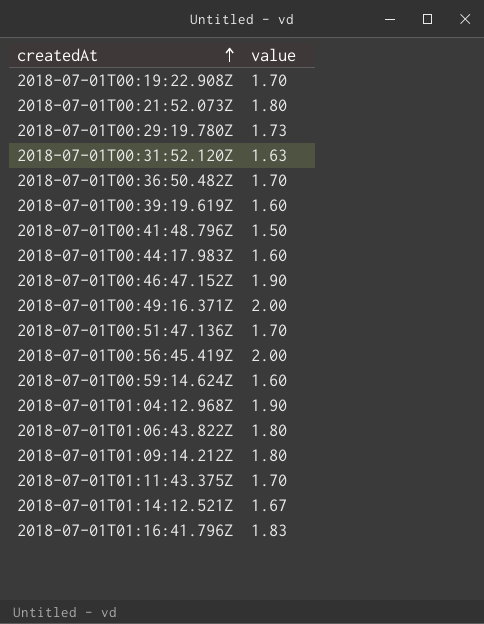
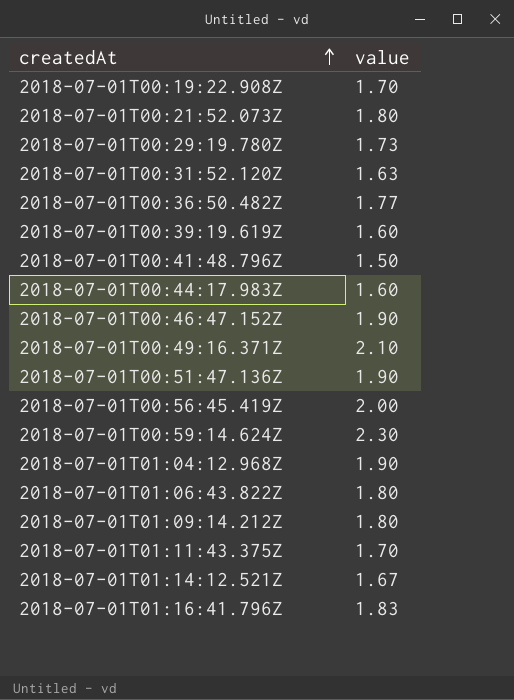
2018-07-01T00:36:50.482Z | value: 1.70 -> 1.77
2018-07-01T00:49:16.371Z | value: 2.00 -> 2.10
2018-07-01T00:51:47.136Z | value: 1.70 -> 1.90
2018-07-01T00:59:14.624Z | value: 1.60 -> 2.30

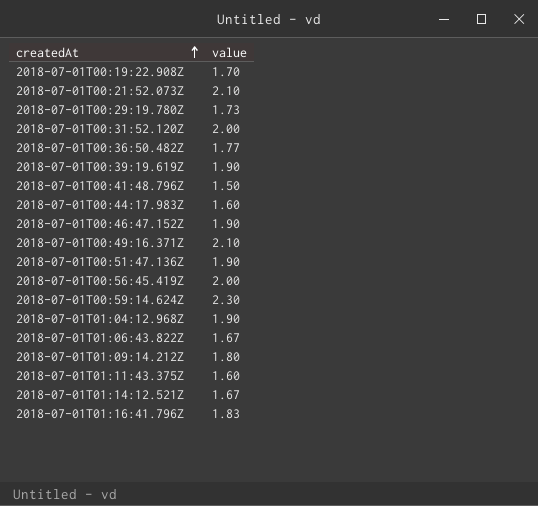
2018-07-01T00:21:52.073Z | value: 1.80 -> 2.10
2018-07-01T00:31:52.120Z | value: 1.63 -> 2.00
2018-07-01T00:39:19.619Z | value: 1.60 -> 1.90
2018-07-01T01:06:43.822Z | value: 1.80 -> 1.67
2018-07-01T01:11:43.375Z | value: 1.70 -> 1.60

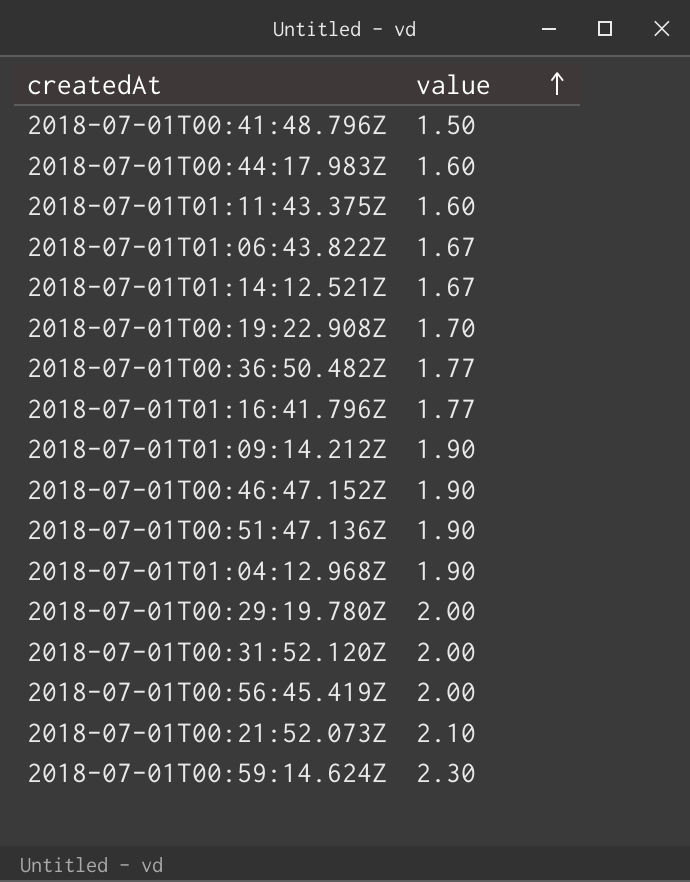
row order: createdAt ascending -> value ascending
row 2018-07-01T00:39:19.619Z: 1.90 -> none
row 2018-07-01T00:49:16.371Z: 2.10 -> none
2018-07-01T01:16:41.796Z | value: 1.83 -> 1.77
2018-07-01T01:09:14.212Z | value: 1.80 -> 1.90
2018-07-01T00:29:19.780Z | value: 1.73 -> 2.00

